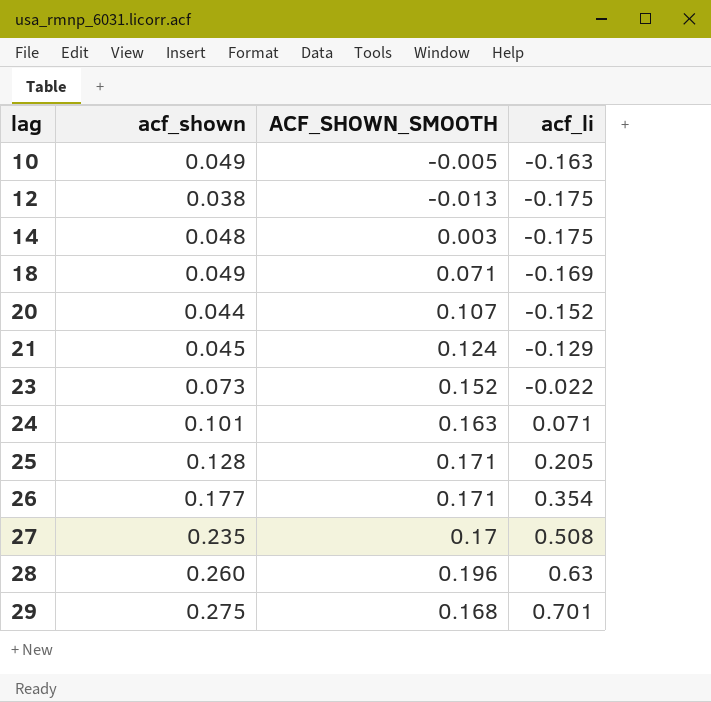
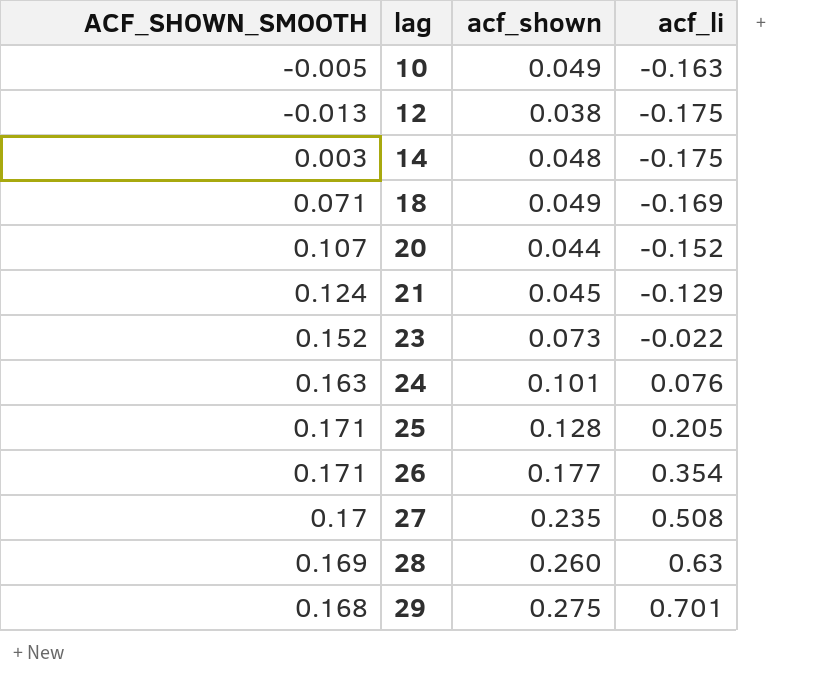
column ACF_SHOWN_SMOOTH | position: 3 -> 1
24 | acf_li: 0.071 -> 0.076
28 | ACF_SHOWN_SMOOTH: 0.196 -> 0.169

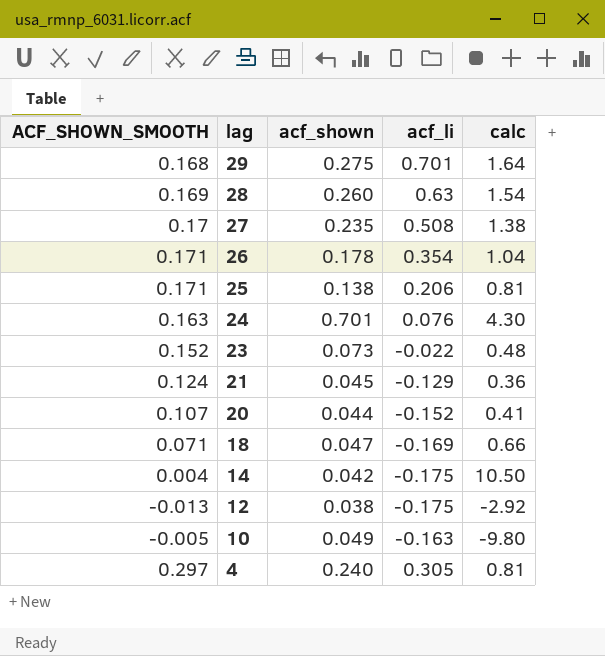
row order: lag ascending -> lag descending
column calc | formula: none -> [acf_shown] / [ACF_SHOWN_SMOOTH]
26 | acf_shown: 0.177 -> 0.178
25 | acf_shown: 0.128 -> 0.138
25 | acf_li: 0.205 -> 0.206
24 | acf_shown: 0.101 -> 0.701
18 | acf_shown: 0.049 -> 0.047
14 | ACF_SHOWN_SMOOTH: 0.003 -> 0.004
14 | acf_shown: 0.048 -> 0.042
row 4: none -> 0.297 | 0.240 | 0.305 | 0.81

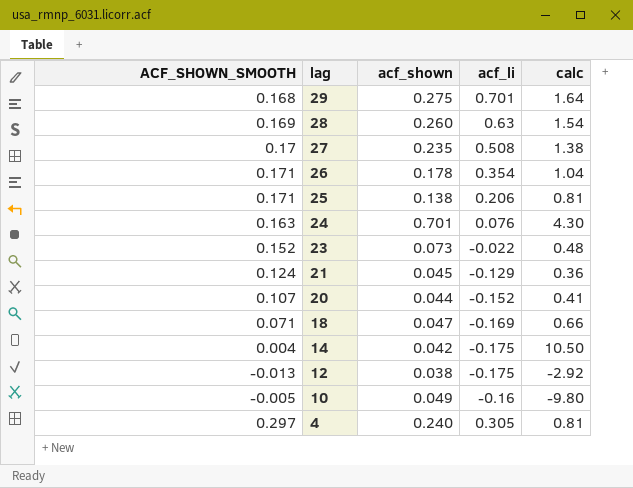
10 | acf_li: -0.163 -> -0.16

